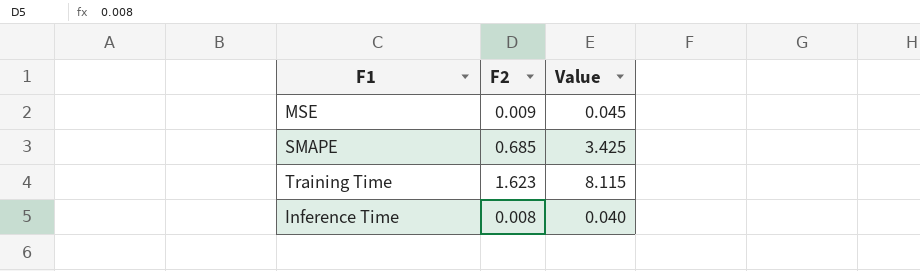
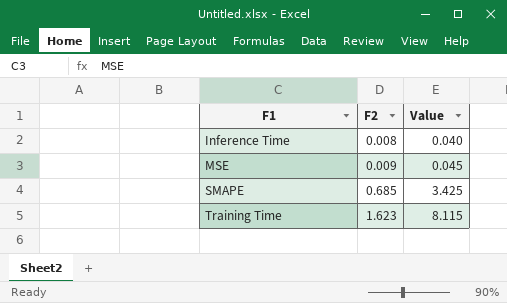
row order: none -> F1 ascending

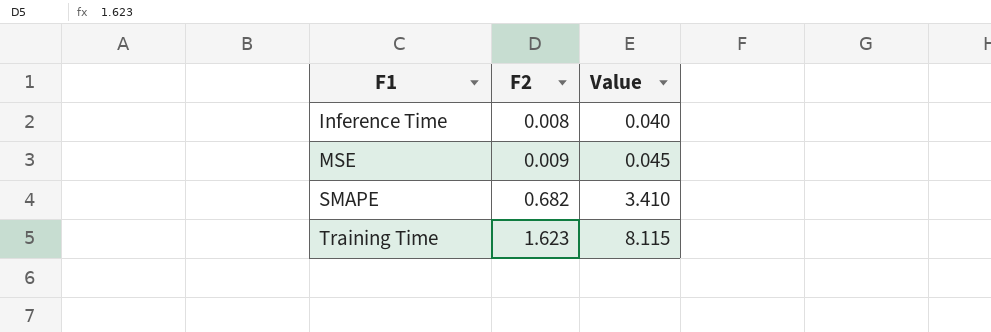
SMAPE | F2: 0.685 -> 0.682
SMAPE | Value: 3.425 -> 3.410

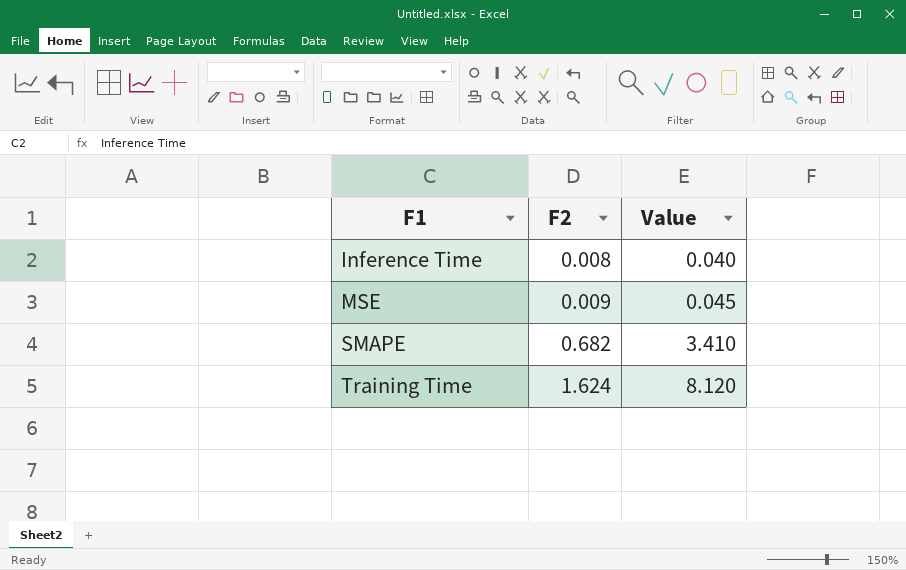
Training Time | F2: 1.623 -> 1.624
Training Time | Value: 8.115 -> 8.120

